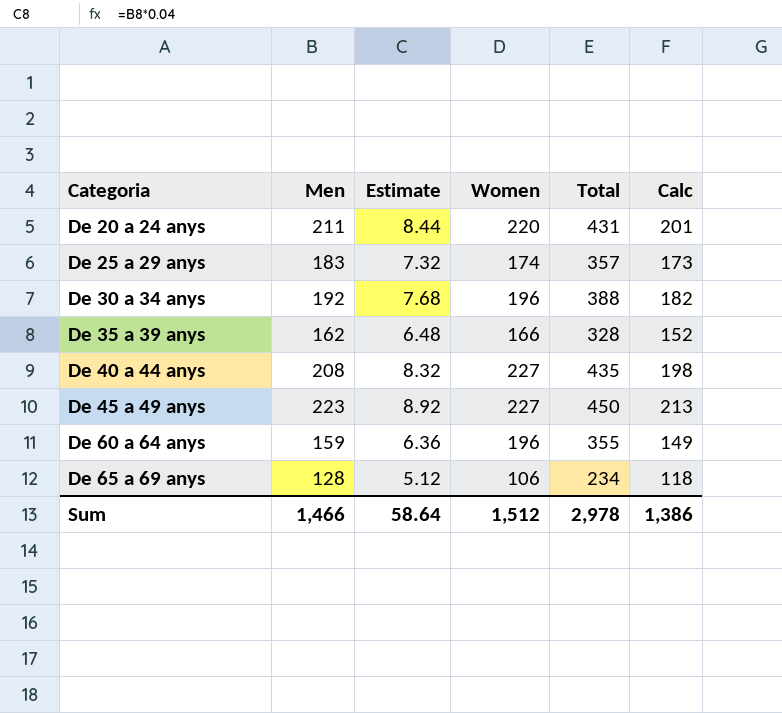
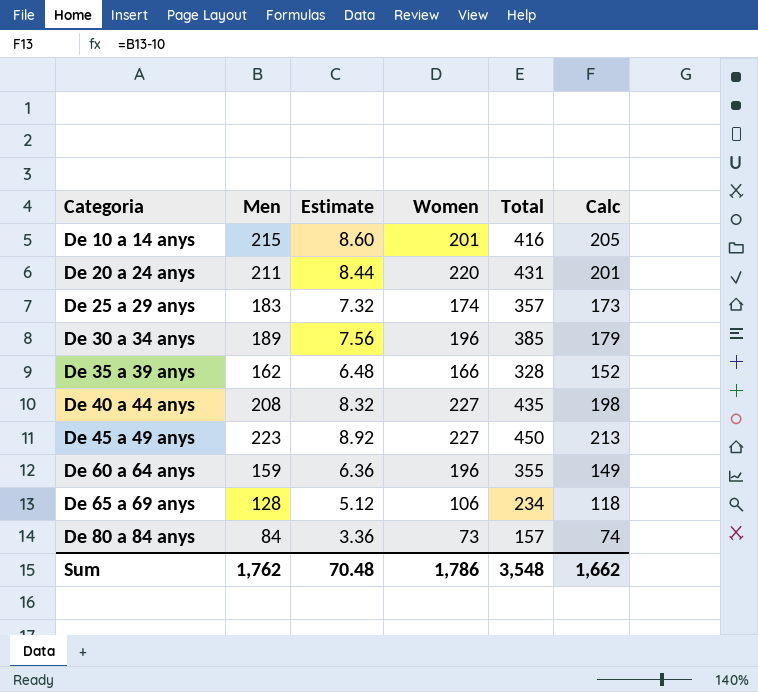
row De 10 a 14 anys: none -> 215 | 8.60 | 201 | 416 | 205
De 30 a 34 anys | Men: 192 -> 189
De 30 a 34 anys | Estimate: 7.68 -> 7.56
De 30 a 34 anys | Total: 388 -> 385
De 30 a 34 anys | Calc: 182 -> 179
row De 80 a 84 anys: none -> 84 | 3.36 | 73 | 157 | 74
Sum | Men: 1,466 -> 1,762
Sum | Estimate: 58.64 -> 70.48
Sum | Women: 1,512 -> 1,786
Sum | Total: 2,978 -> 3,548
Sum | Calc: 1,386 -> 1,662

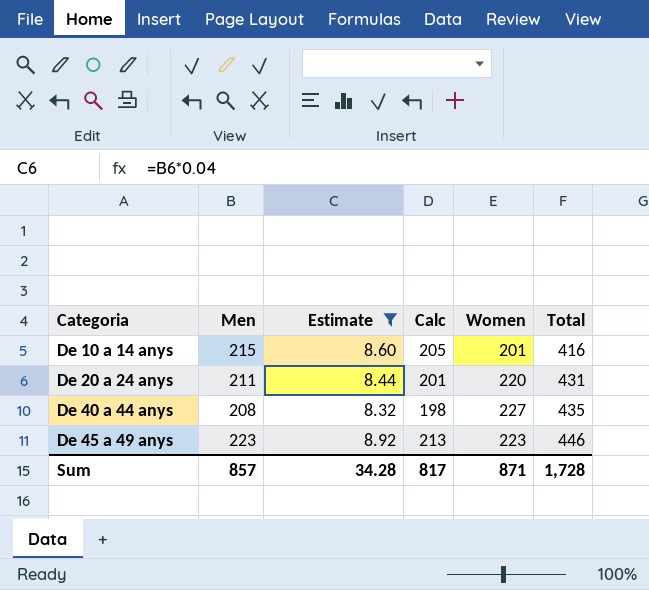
filter: none -> Estimate >= 8.32
column Calc | position: 6 -> 4
De 45 a 49 anys | Women: 227 -> 223
De 45 a 49 anys | Total: 450 -> 446
Sum | Men: 1,762 -> 857
Sum | Estimate: 70.48 -> 34.28
Sum | Calc: 1,662 -> 817
Sum | Women: 1,786 -> 871
Sum | Total: 3,548 -> 1,728

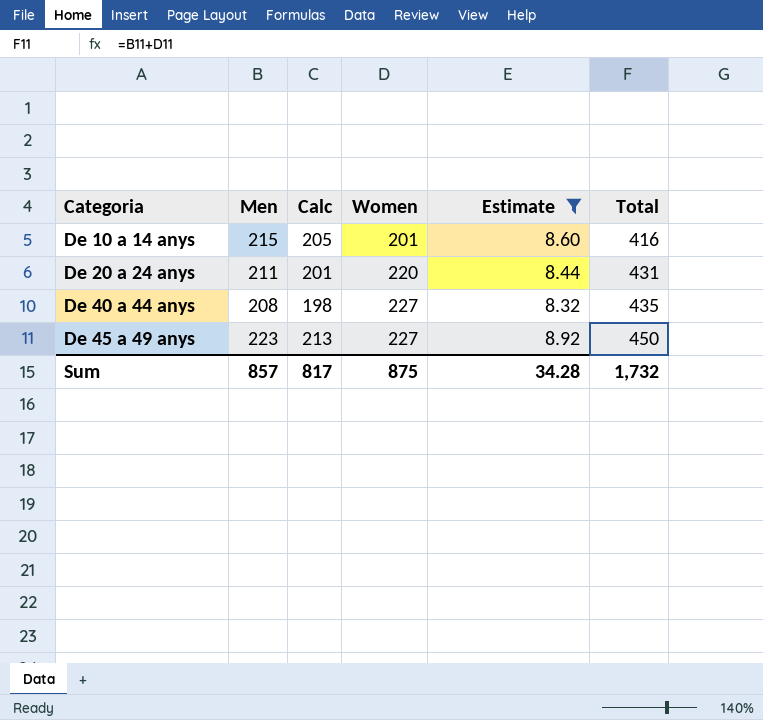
column Estimate | position: 3 -> 5
De 45 a 49 anys | Women: 223 -> 227
De 45 a 49 anys | Total: 446 -> 450
Sum | Women: 871 -> 875
Sum | Total: 1,728 -> 1,732

